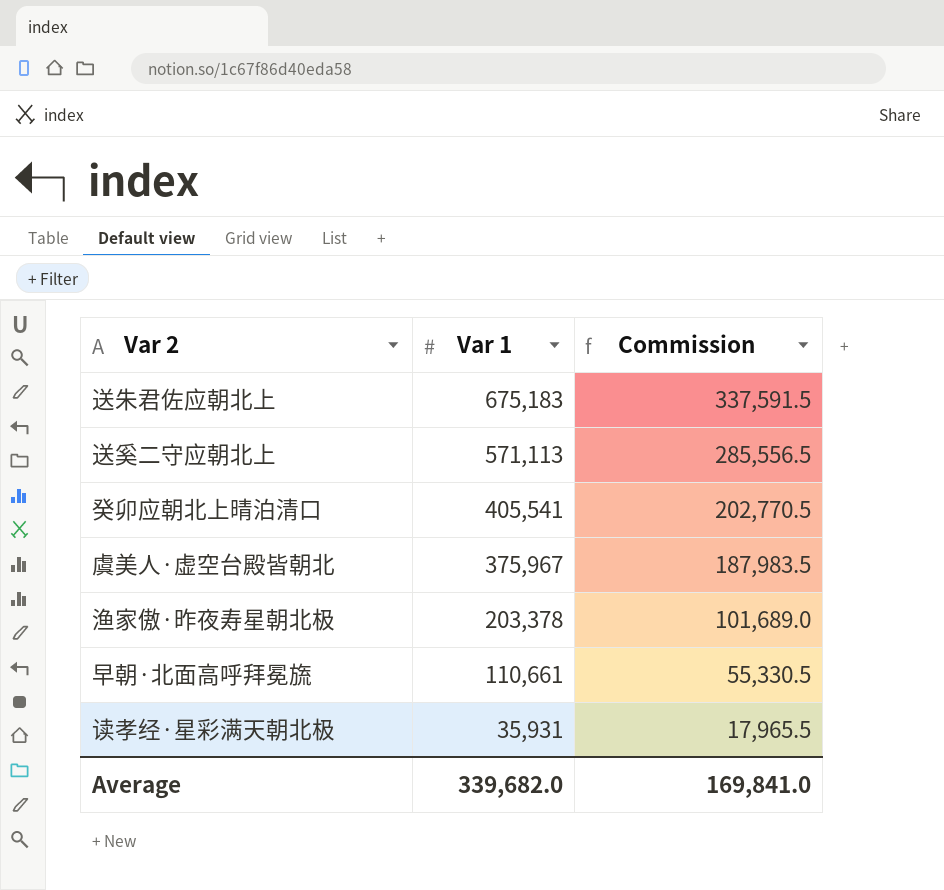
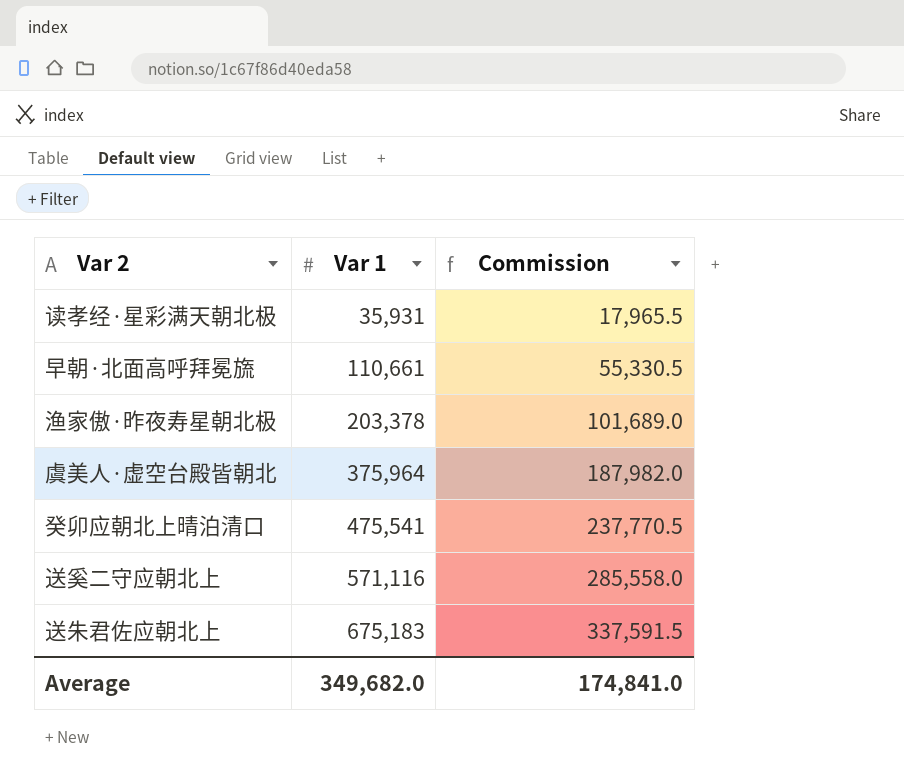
row order: Var 1 descending -> Var 1 ascending
虞美人·虚空台殿皆朝北 | Var 1: 375,967 -> 375,964
虞美人·虚空台殿皆朝北 | Commission: 187,983.5 -> 187,982.0
癸卯应朝北上晴泊清口 | Var 1: 405,541 -> 475,541
癸卯应朝北上晴泊清口 | Commission: 202,770.5 -> 237,770.5
送奚二守应朝北上 | Var 1: 571,113 -> 571,116
送奚二守应朝北上 | Commission: 285,556.5 -> 285,558.0
Average | Var 1: 339,682.0 -> 349,682.0
Average | Commission: 169,841.0 -> 174,841.0

